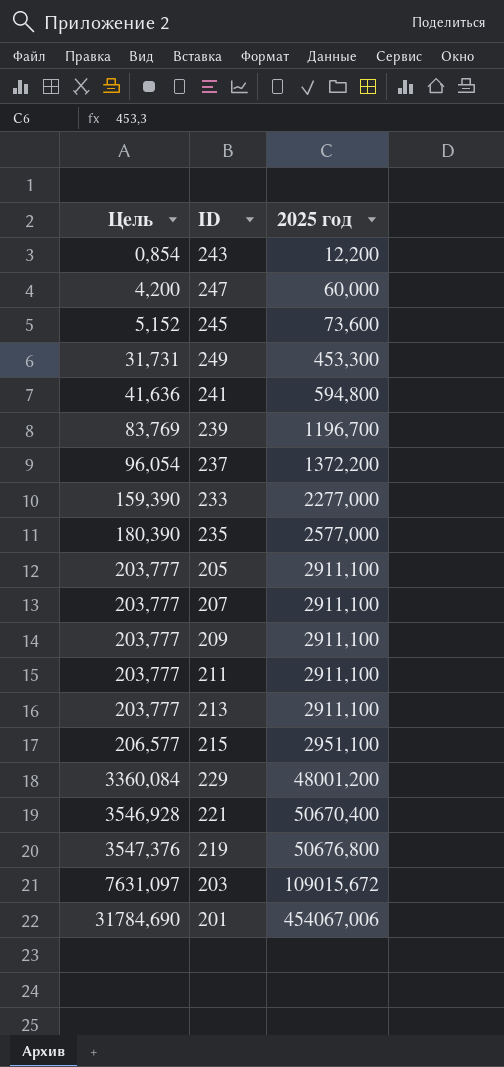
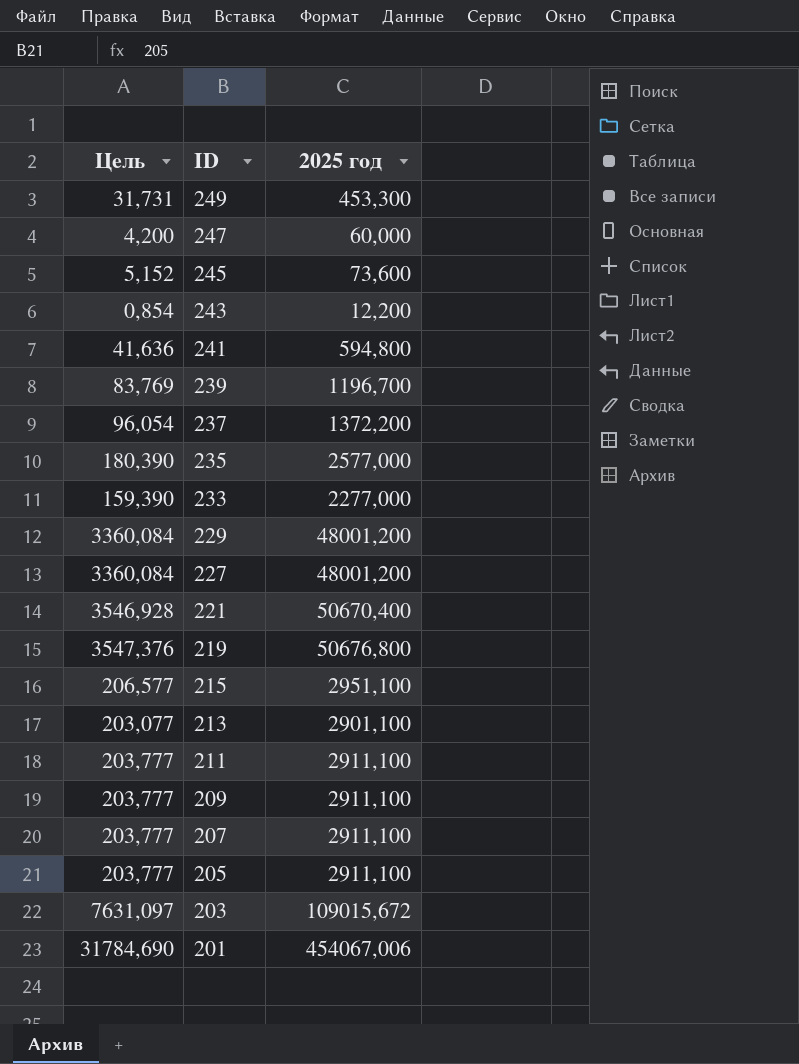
row order: Цель ascending -> ID descending
row 227: none -> 3360,084 | 48001,200
213 | Цель: 203,777 -> 203,077
213 | 2025 год: 2911,100 -> 2901,100

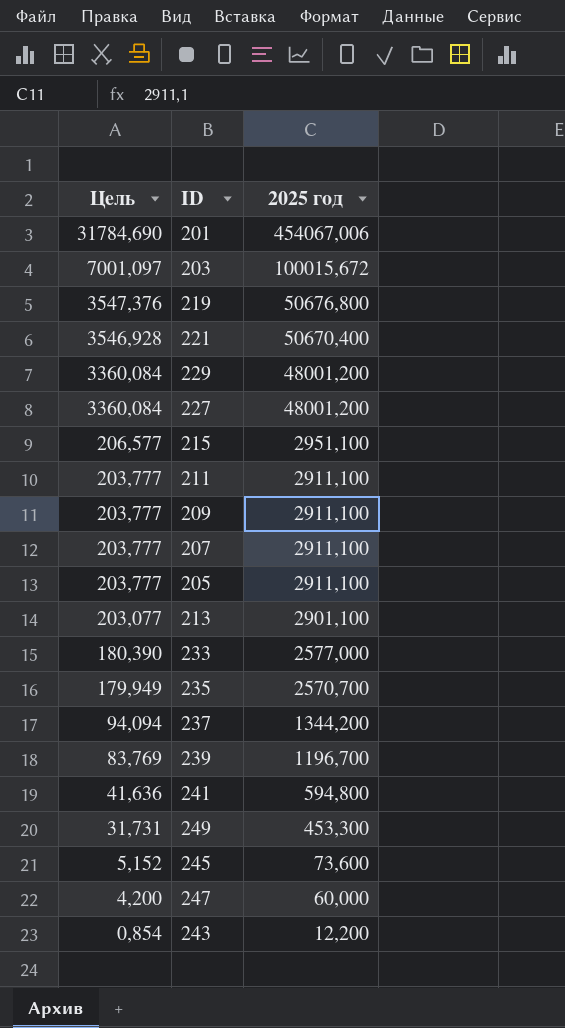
row order: ID descending -> Цель descending
203 | Цель: 7631,097 -> 7001,097
203 | 2025 год: 109015,672 -> 100015,672
233 | Цель: 159,390 -> 180,390
233 | 2025 год: 2277,000 -> 2577,000
235 | Цель: 180,390 -> 179,949
235 | 2025 год: 2577,000 -> 2570,700
237 | Цель: 96,054 -> 94,094
237 | 2025 год: 1372,200 -> 1344,200

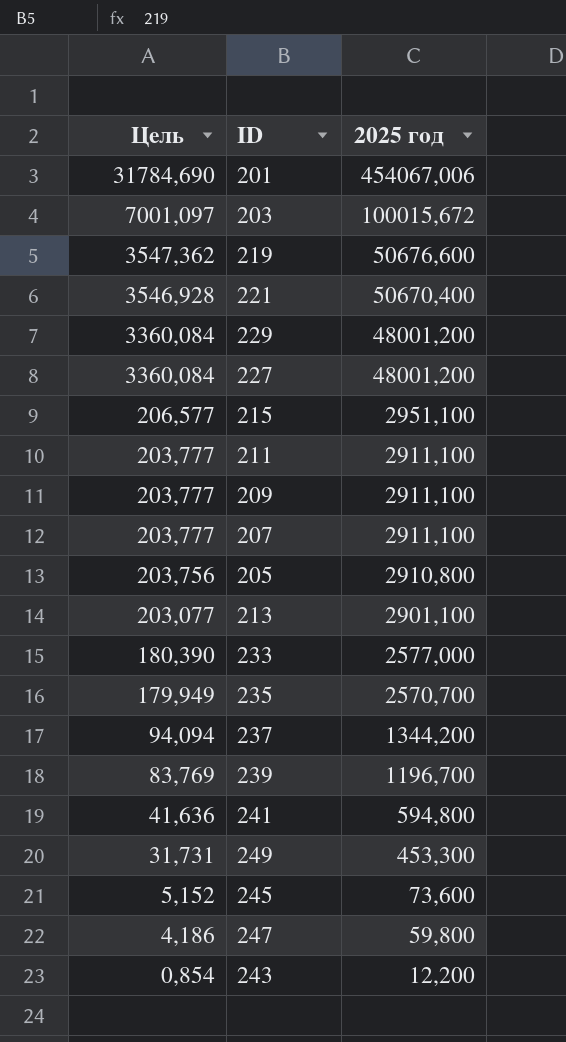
219 | Цель: 3547,376 -> 3547,362
219 | 2025 год: 50676,800 -> 50676,600
205 | Цель: 203,777 -> 203,756
205 | 2025 год: 2911,100 -> 2910,800
247 | Цель: 4,200 -> 4,186
247 | 2025 год: 60,000 -> 59,800

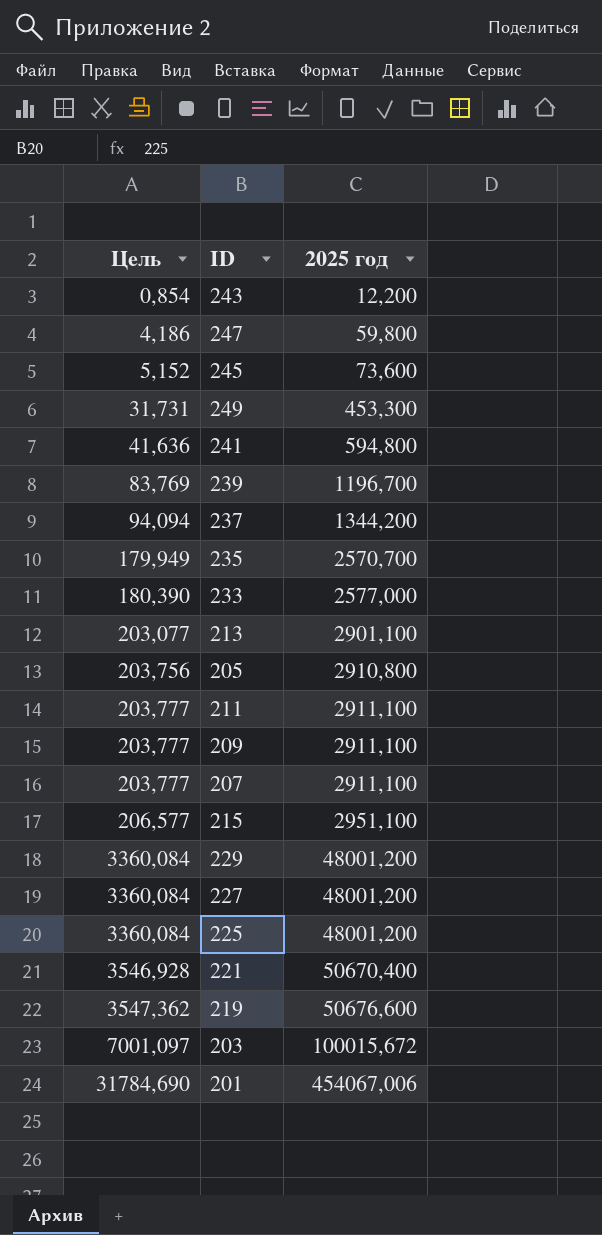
row order: Цель descending -> Цель ascending
row 225: none -> 3360,084 | 48001,200

